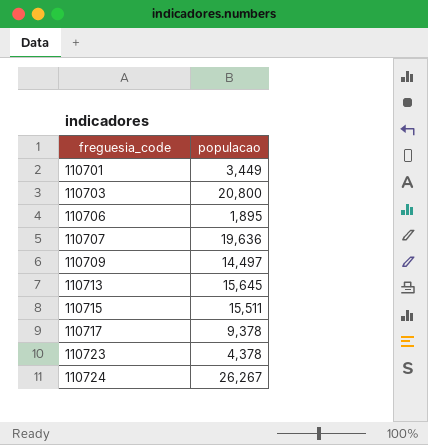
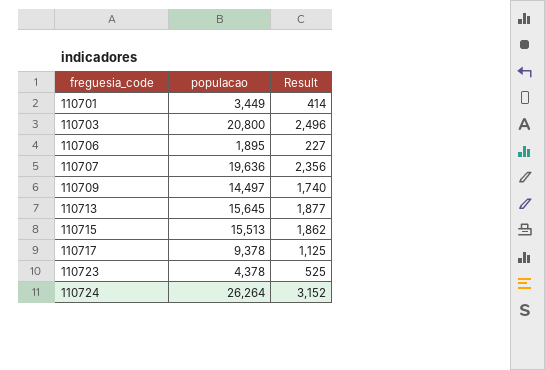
column Result | formula: none -> [populacao] * 0.12
110715 | populacao: 15,511 -> 15,513
110724 | populacao: 26,267 -> 26,264

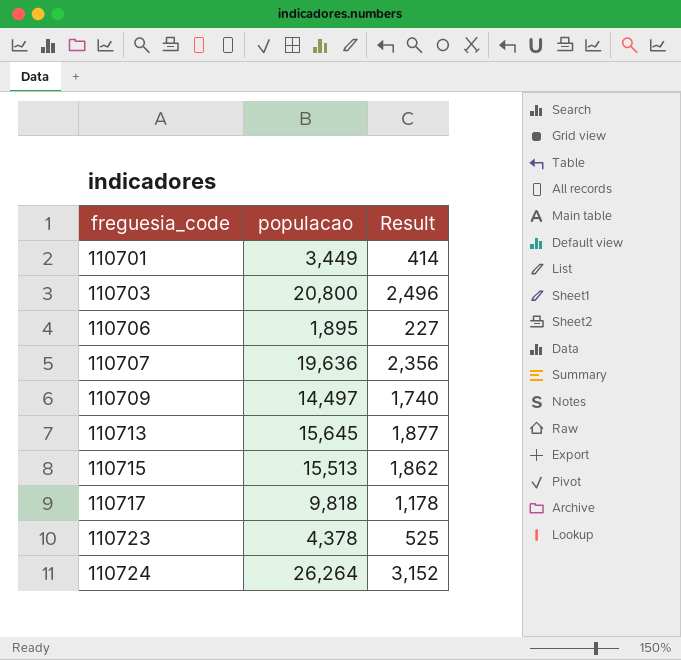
110717 | populacao: 9,378 -> 9,818
110717 | Result: 1,125 -> 1,178

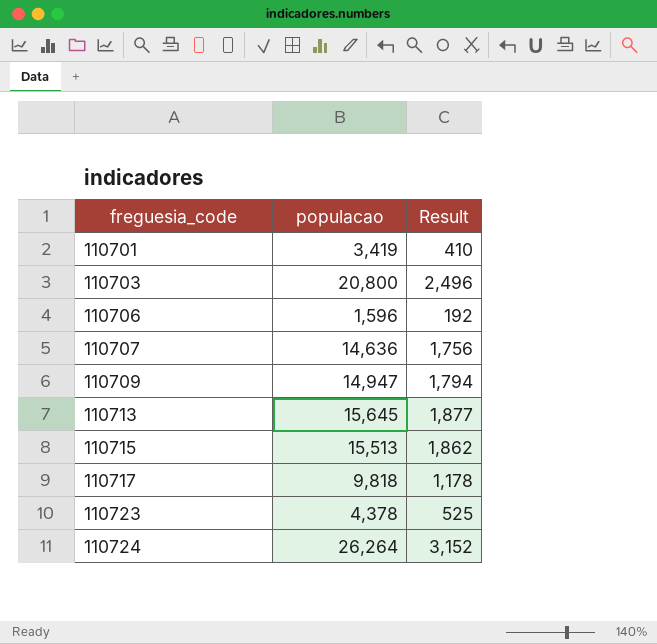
110701 | populacao: 3,449 -> 3,419
110701 | Result: 414 -> 410
110706 | populacao: 1,895 -> 1,596
110706 | Result: 227 -> 192
110707 | populacao: 19,636 -> 14,636
110707 | Result: 2,356 -> 1,756
110709 | populacao: 14,497 -> 14,947
110709 | Result: 1,740 -> 1,794

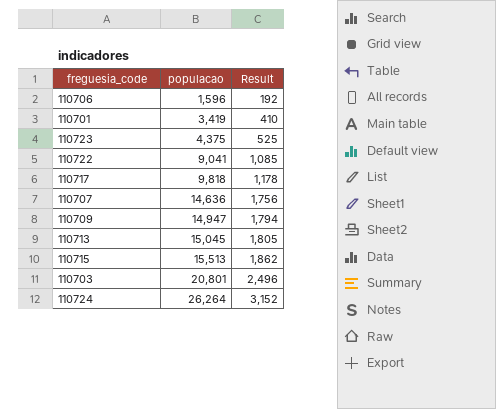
row order: freguesia_code ascending -> populacao ascending
110723 | populacao: 4,378 -> 4,375
row 110722: none -> 9,041 | 1,085
110713 | populacao: 15,645 -> 15,045
110713 | Result: 1,877 -> 1,805
110703 | populacao: 20,800 -> 20,801

